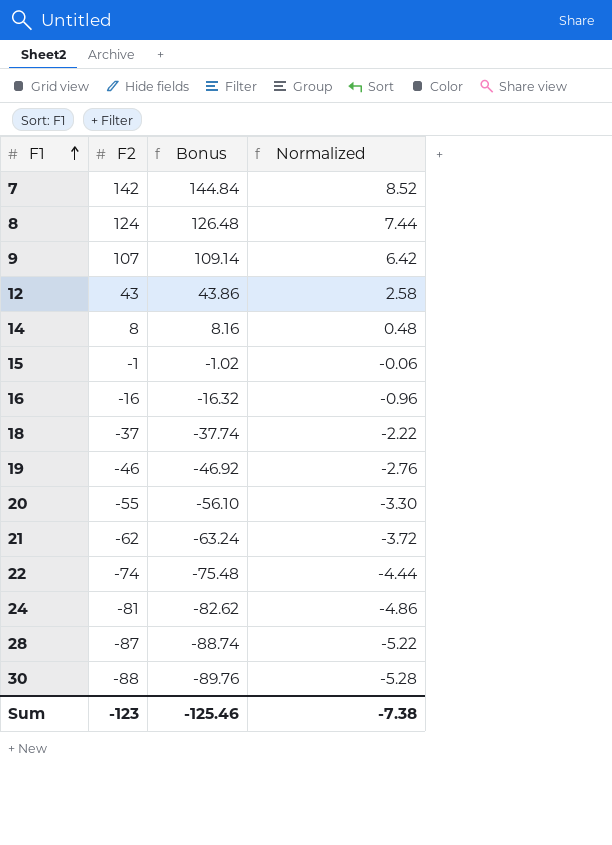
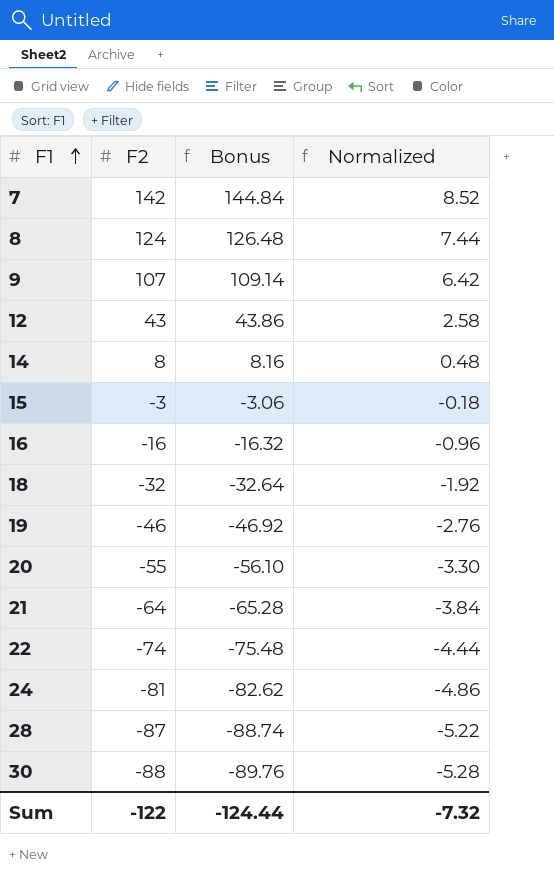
15 | F2: -1 -> -3
15 | Bonus: -1.02 -> -3.06
15 | Normalized: -0.06 -> -0.18
18 | F2: -37 -> -32
18 | Bonus: -37.74 -> -32.64
18 | Normalized: -2.22 -> -1.92
21 | F2: -62 -> -64
21 | Bonus: -63.24 -> -65.28
21 | Normalized: -3.72 -> -3.84
Sum | F2: -123 -> -122
Sum | Bonus: -125.46 -> -124.44
Sum | Normalized: -7.38 -> -7.32

